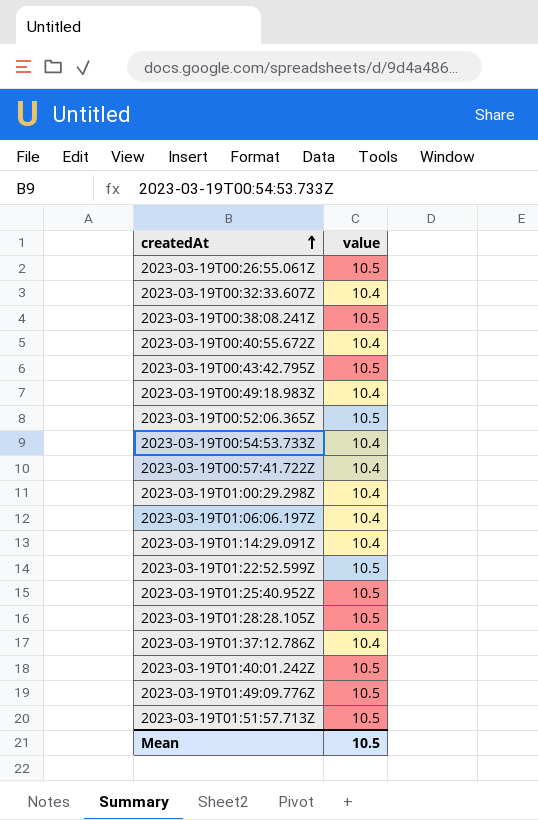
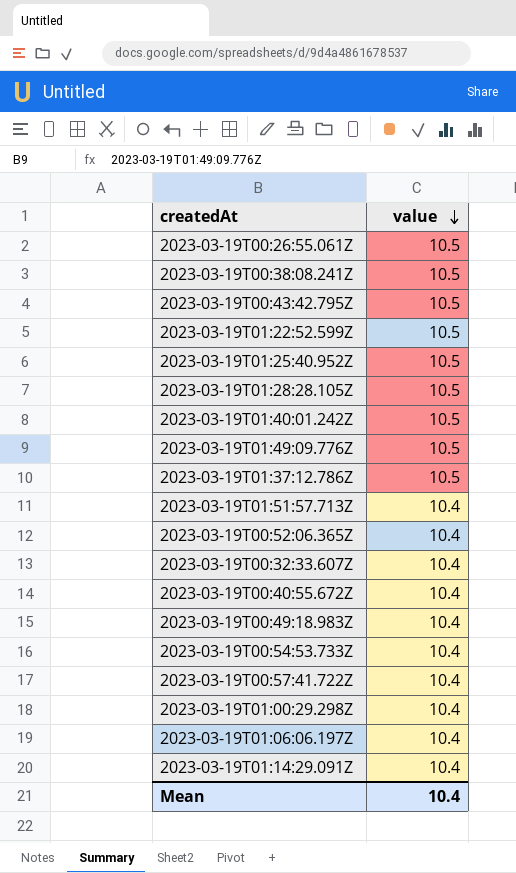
row order: createdAt ascending -> value descending
2023-03-19T01:37:12.786Z | value: 10.4 -> 10.5
2023-03-19T01:51:57.713Z | value: 10.5 -> 10.4
2023-03-19T00:52:06.365Z | value: 10.5 -> 10.4
Mean | value: 10.5 -> 10.4

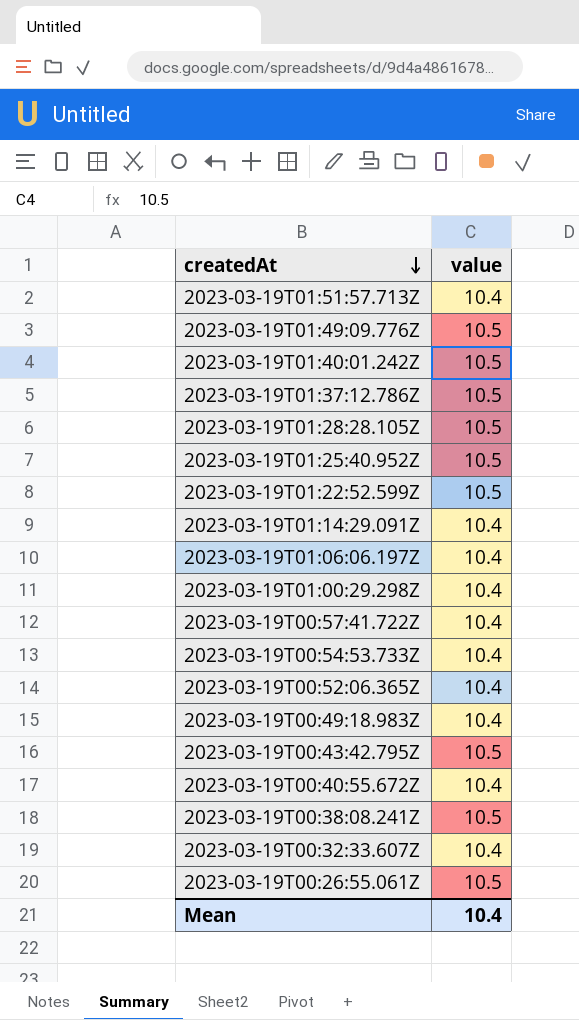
row order: value descending -> createdAt descending

